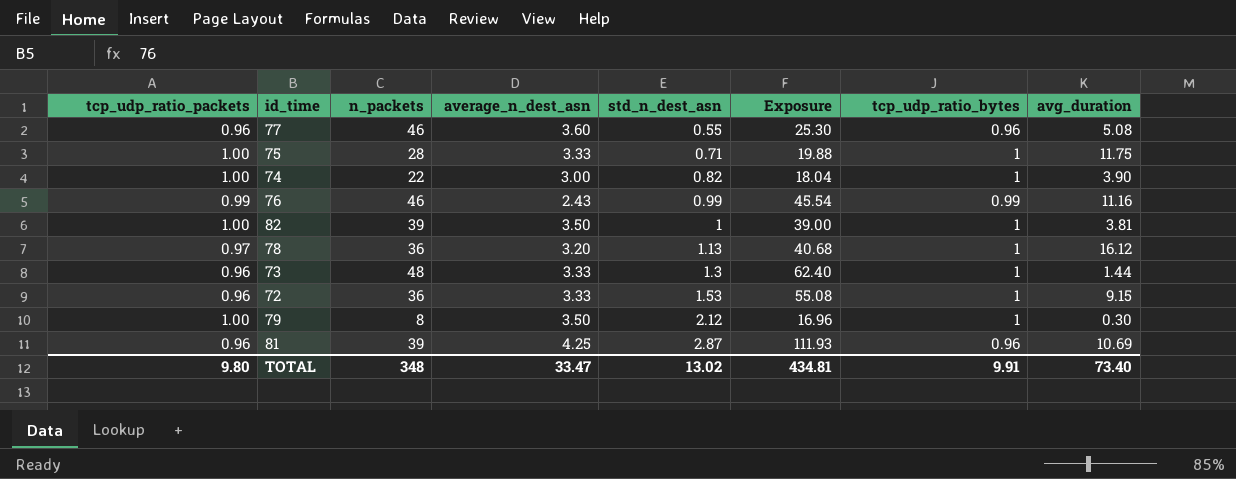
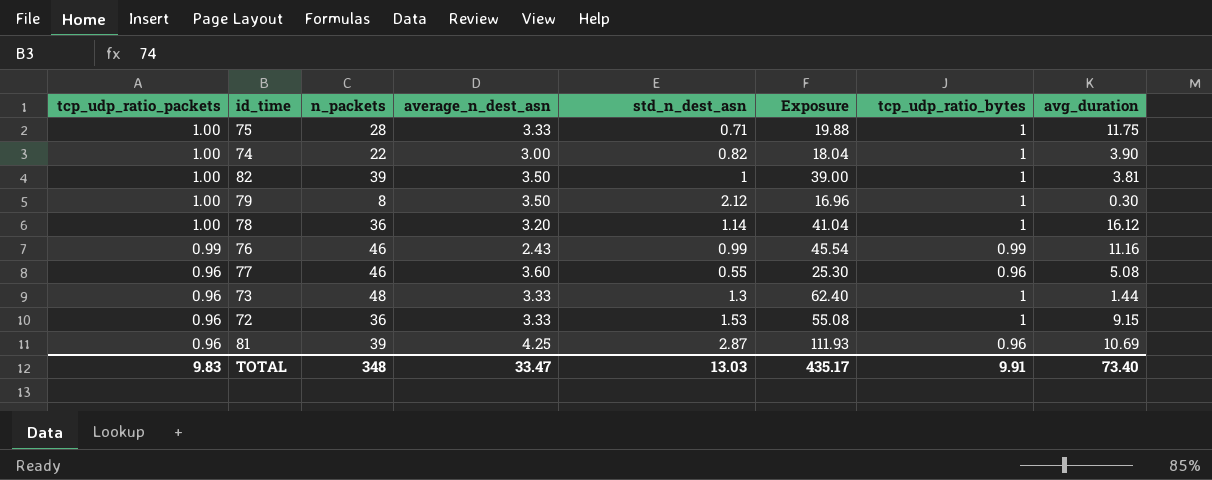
row order: std_n_dest_asn ascending -> tcp_udp_ratio_packets descending
78 | tcp_udp_ratio_packets: 0.97 -> 1.00
78 | std_n_dest_asn: 1.13 -> 1.14
78 | Exposure: 40.68 -> 41.04
TOTAL | tcp_udp_ratio_packets: 9.80 -> 9.83
TOTAL | std_n_dest_asn: 13.02 -> 13.03
TOTAL | Exposure: 434.81 -> 435.17

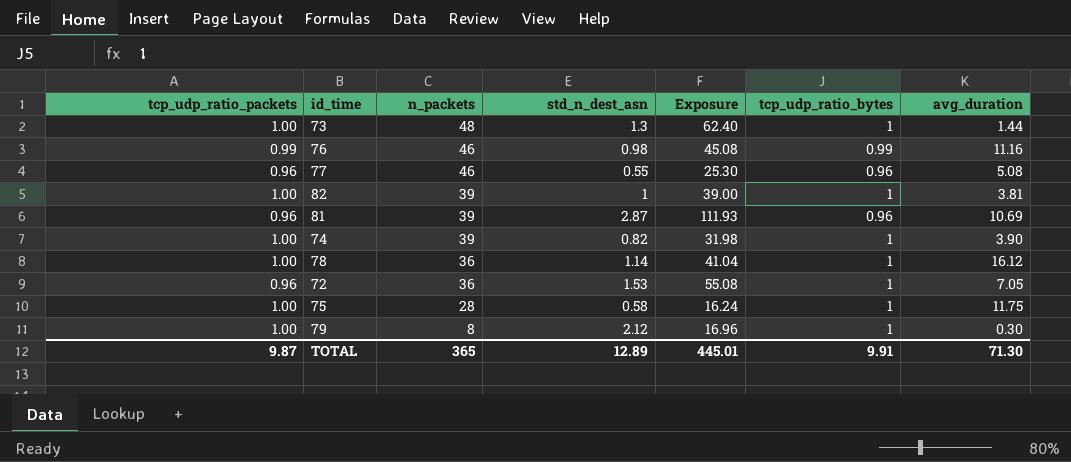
row order: tcp_udp_ratio_packets descending -> n_packets descending
column average_n_dest_asn | position: 4 -> none
73 | tcp_udp_ratio_packets: 0.96 -> 1.00
76 | std_n_dest_asn: 0.99 -> 0.98
76 | Exposure: 45.54 -> 45.08
74 | n_packets: 22 -> 39
74 | Exposure: 18.04 -> 31.98
72 | avg_duration: 9.15 -> 7.05
75 | std_n_dest_asn: 0.71 -> 0.58
75 | Exposure: 19.88 -> 16.24
TOTAL | tcp_udp_ratio_packets: 9.83 -> 9.87
TOTAL | n_packets: 348 -> 365
TOTAL | std_n_dest_asn: 13.03 -> 12.89
TOTAL | Exposure: 435.17 -> 445.01
TOTAL | avg_duration: 73.40 -> 71.30

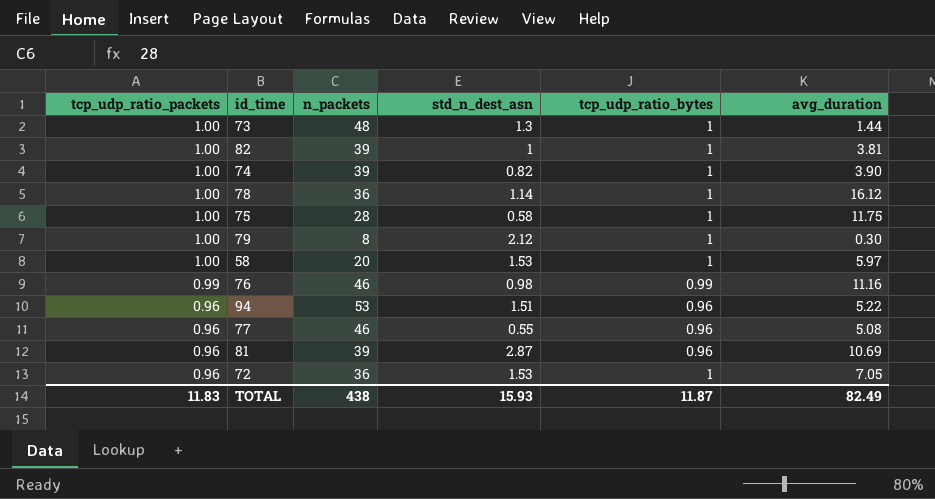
row order: n_packets descending -> tcp_udp_ratio_packets descending
column Exposure | formula: [n_packets] * [std_n_dest_asn] -> none
row 58: none -> 1.00 | 20 | 1.53 | 1 | 5.97
row 94: none -> 0.96 | 53 | 1.51 | 0.96 | 5.22
TOTAL | tcp_udp_ratio_packets: 9.87 -> 11.83
TOTAL | n_packets: 365 -> 438
TOTAL | std_n_dest_asn: 12.89 -> 15.93
TOTAL | tcp_udp_ratio_bytes: 9.91 -> 11.87
TOTAL | avg_duration: 71.30 -> 82.49

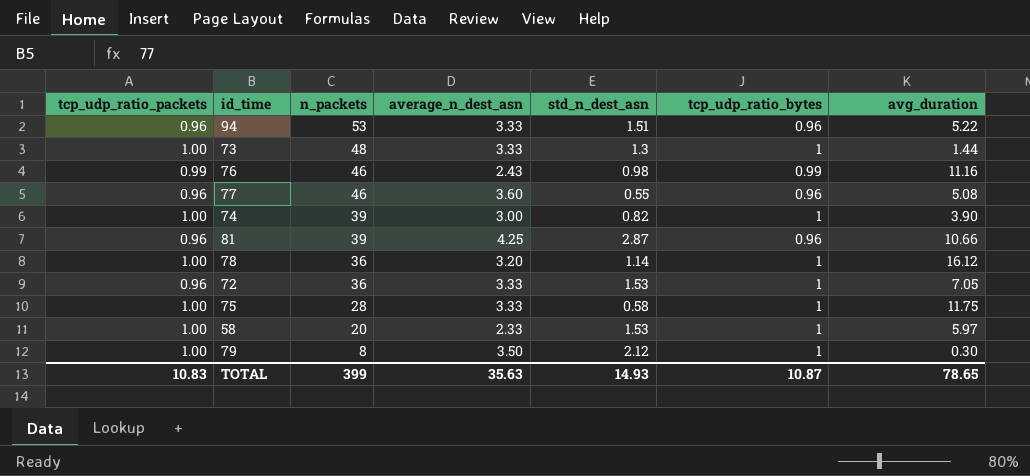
row order: tcp_udp_ratio_packets descending -> n_packets descending
column average_n_dest_asn | position: none -> 4
row 82: 1.00 | 39 | 1 | 1 | 3.81 -> none
81 | avg_duration: 10.69 -> 10.66
TOTAL | tcp_udp_ratio_packets: 11.83 -> 10.83
TOTAL | n_packets: 438 -> 399
TOTAL | std_n_dest_asn: 15.93 -> 14.93
TOTAL | tcp_udp_ratio_bytes: 11.87 -> 10.87
TOTAL | avg_duration: 82.49 -> 78.65

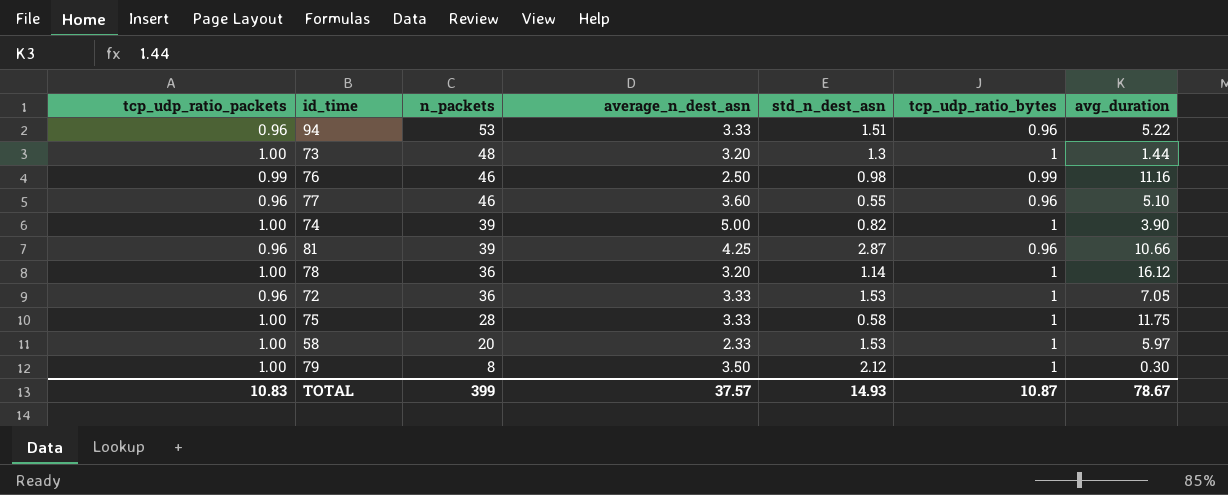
73 | average_n_dest_asn: 3.33 -> 3.20
76 | average_n_dest_asn: 2.43 -> 2.50
77 | avg_duration: 5.08 -> 5.10
74 | average_n_dest_asn: 3.00 -> 5.00
TOTAL | average_n_dest_asn: 35.63 -> 37.57
TOTAL | avg_duration: 78.65 -> 78.67

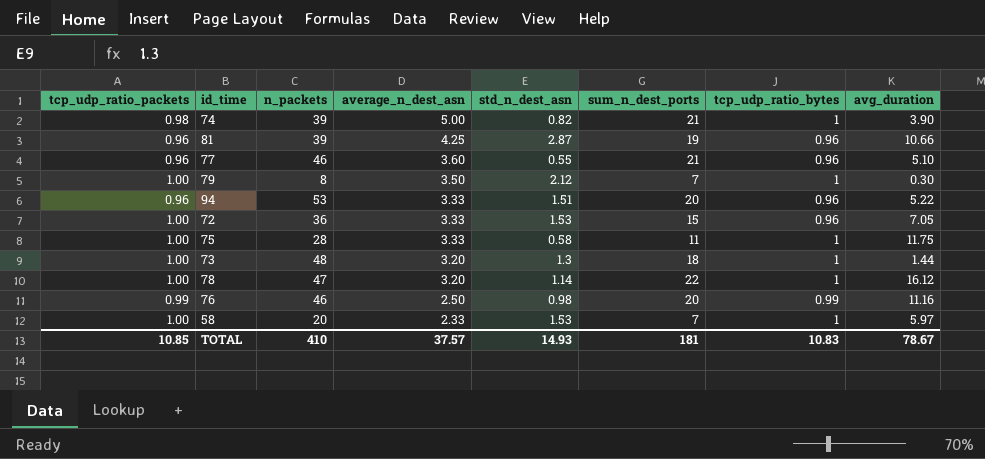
row order: n_packets descending -> average_n_dest_asn descending
column sum_n_dest_ports | position: none -> 6
74 | tcp_udp_ratio_packets: 1.00 -> 0.98
72 | tcp_udp_ratio_packets: 0.96 -> 1.00
72 | tcp_udp_ratio_bytes: 1 -> 0.96
78 | n_packets: 36 -> 47
TOTAL | tcp_udp_ratio_packets: 10.83 -> 10.85
TOTAL | n_packets: 399 -> 410
TOTAL | tcp_udp_ratio_bytes: 10.87 -> 10.83

